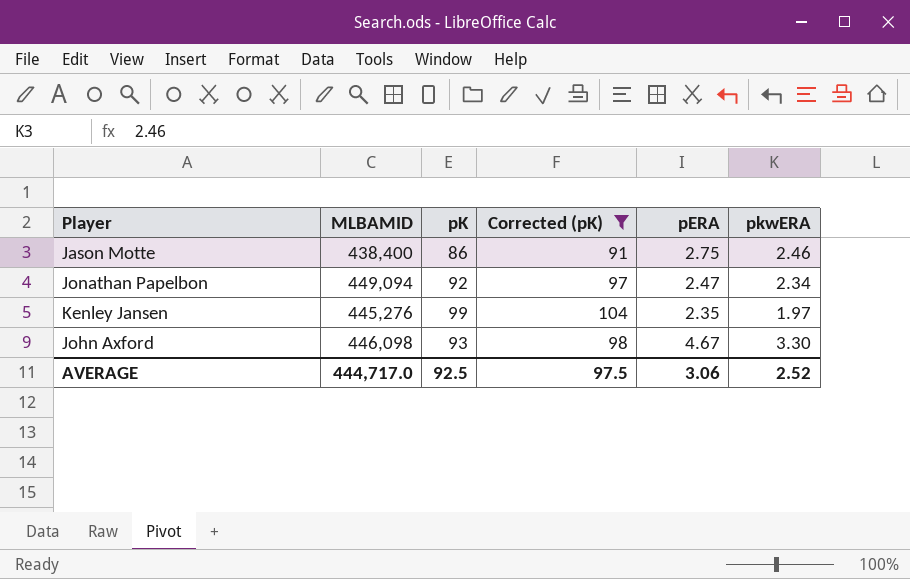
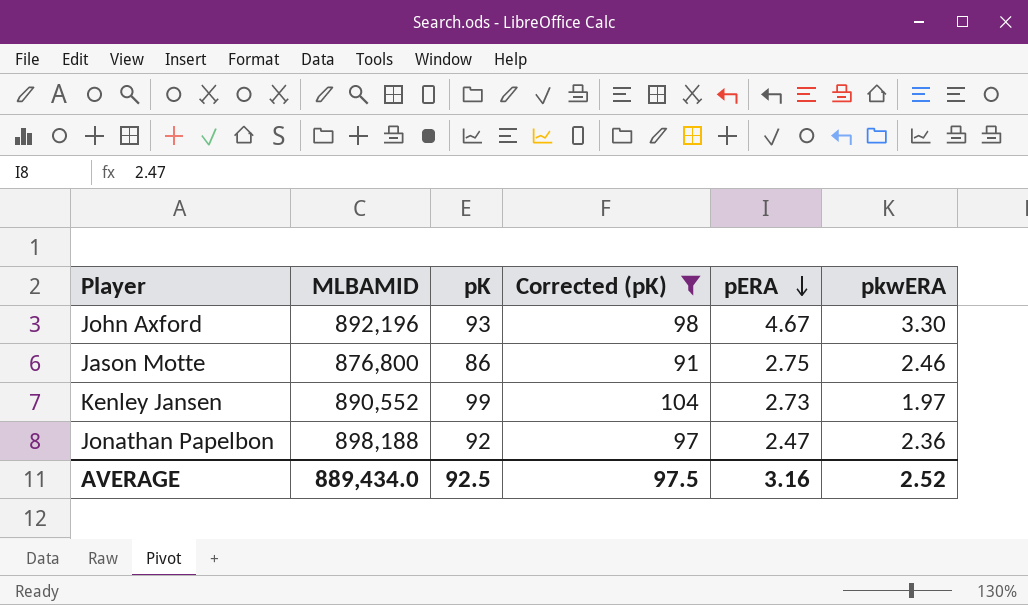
row order: none -> pERA descending
John Axford | MLBAMID: 446,098 -> 892,196
Jason Motte | MLBAMID: 438,400 -> 876,800
Kenley Jansen | MLBAMID: 445,276 -> 890,552
Kenley Jansen | pERA: 2.35 -> 2.73
Jonathan Papelbon | MLBAMID: 449,094 -> 898,188
Jonathan Papelbon | pkwERA: 2.34 -> 2.36
AVERAGE | MLBAMID: 444,717.0 -> 889,434.0
AVERAGE | pERA: 3.06 -> 3.16

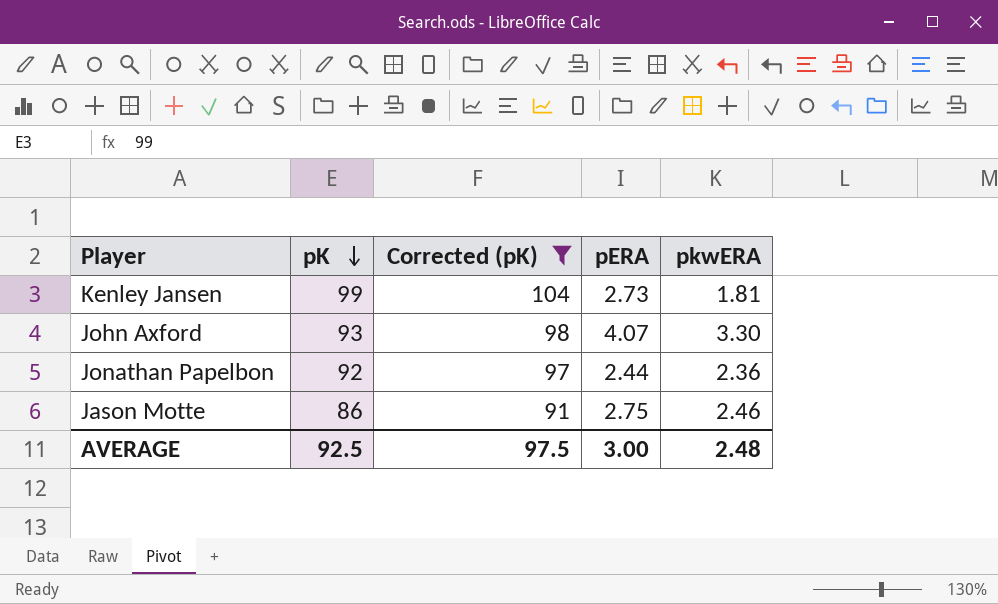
row order: pERA descending -> pK descending
column MLBAMID | position: 2 -> none
Kenley Jansen | pkwERA: 1.97 -> 1.81
John Axford | pERA: 4.67 -> 4.07
Jonathan Papelbon | pERA: 2.47 -> 2.44
AVERAGE | pERA: 3.16 -> 3.00
AVERAGE | pkwERA: 2.52 -> 2.48

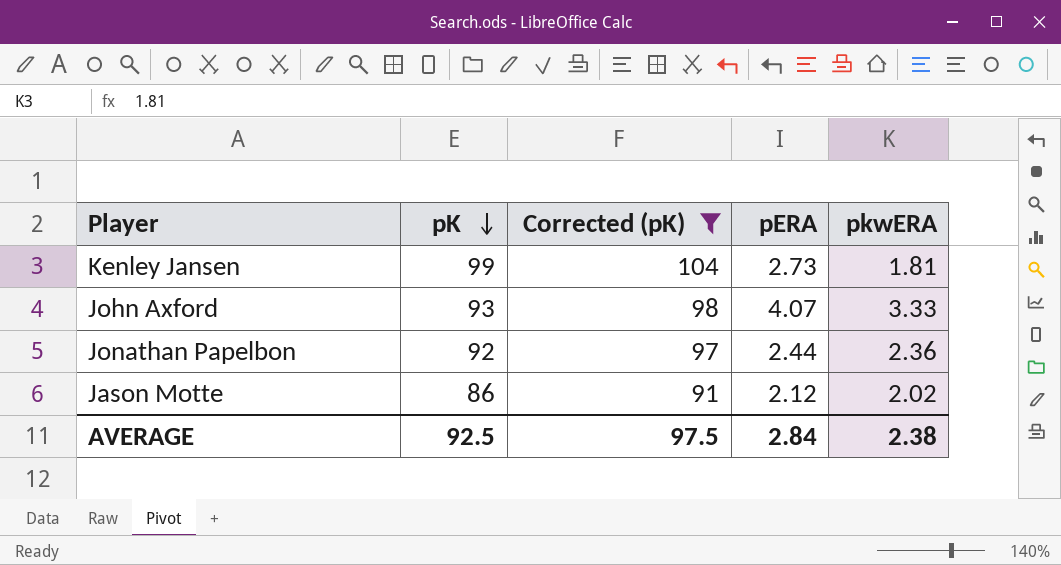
John Axford | pkwERA: 3.30 -> 3.33
Jason Motte | pERA: 2.75 -> 2.12
Jason Motte | pkwERA: 2.46 -> 2.02
AVERAGE | pERA: 3.00 -> 2.84
AVERAGE | pkwERA: 2.48 -> 2.38

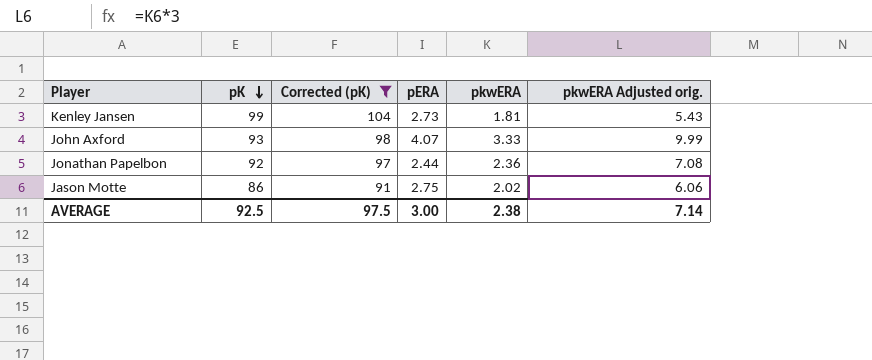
column pkwERA Adjusted orig. | formula: none -> [pkwERA] * 3
Jason Motte | pERA: 2.12 -> 2.75
AVERAGE | pERA: 2.84 -> 3.00

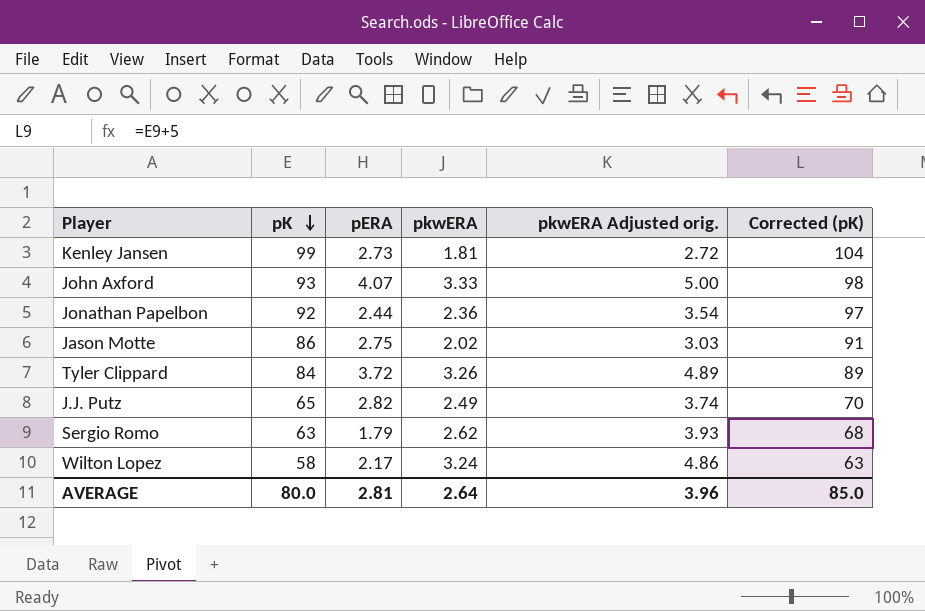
filter: Corrected (pK) >= 91 -> none
column pkwERA Adjusted orig. | formula: [pkwERA] * 3 -> [pkwERA] * 1.5
column Corrected (pK) | position: 3 -> 6
AVERAGE | pK: 92.5 -> 80.0
AVERAGE | pERA: 3.00 -> 2.81
AVERAGE | pkwERA: 2.38 -> 2.64
AVERAGE | pkwERA Adjusted orig.: 7.14 -> 3.96
AVERAGE | Corrected (pK): 97.5 -> 85.0

